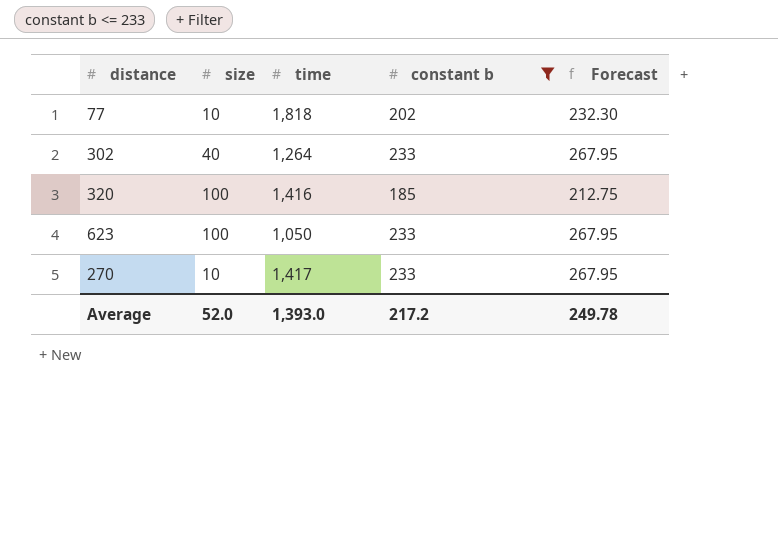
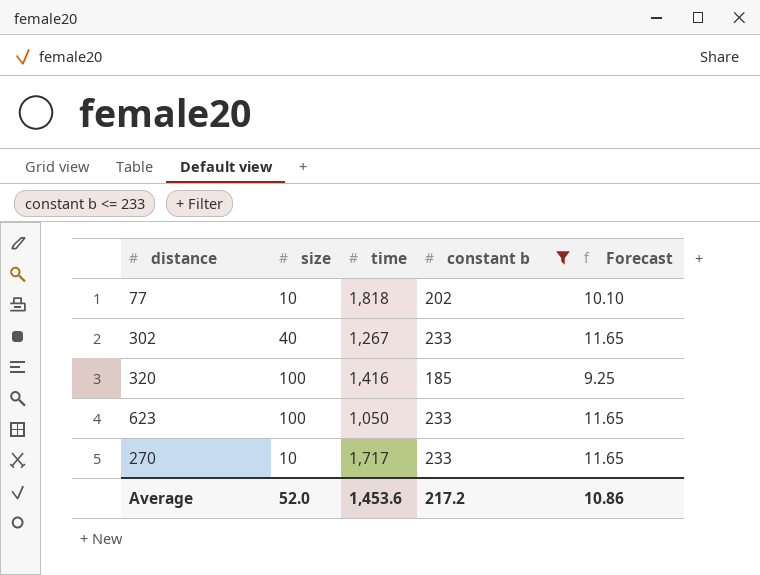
column Forecast | formula: [constant b] * 1.15 -> [constant b] * 0.05
302 | time: 1,264 -> 1,267
270 | time: 1,417 -> 1,717
Average | time: 1,393.0 -> 1,453.6
Average | Forecast: 249.78 -> 10.86

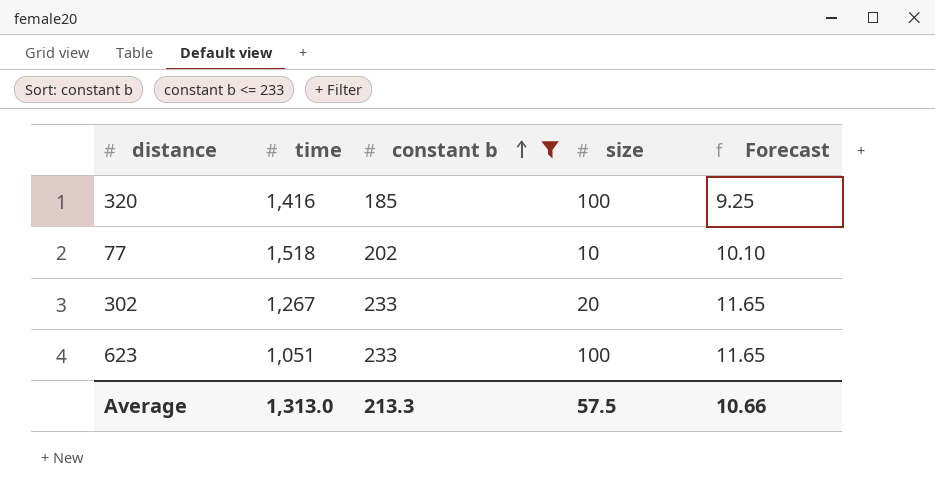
row order: none -> constant b ascending
column size | position: 2 -> 4
row 270: 10 | 1,717 | 233 | 11.65 -> none
77 | time: 1,818 -> 1,518
302 | size: 40 -> 20
623 | time: 1,050 -> 1,051
Average | time: 1,453.6 -> 1,313.0
Average | constant b: 217.2 -> 213.3
Average | size: 52.0 -> 57.5
Average | Forecast: 10.86 -> 10.66

